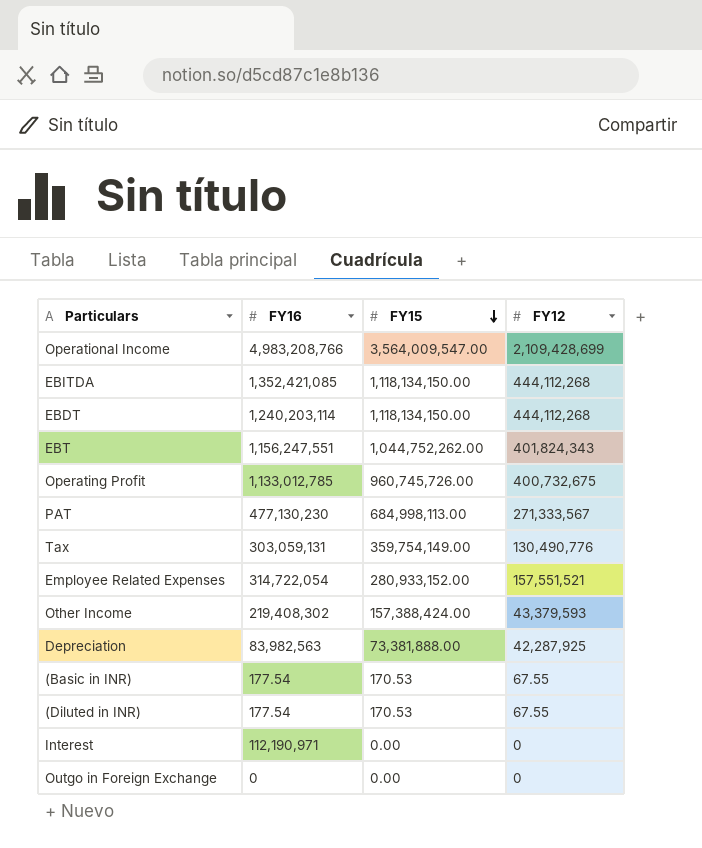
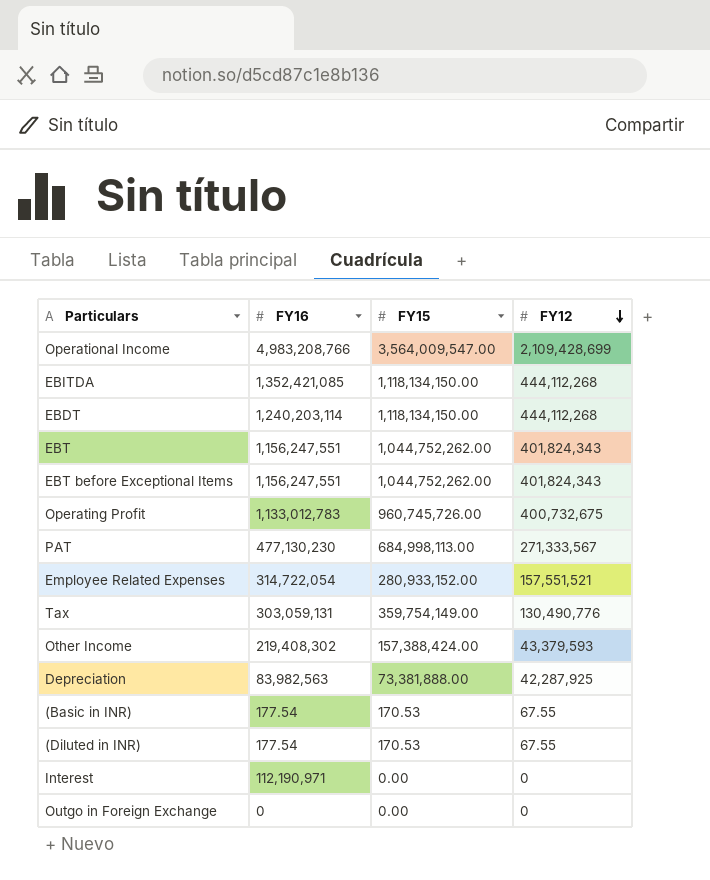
row order: FY15 descending -> FY12 descending
row EBT before Exceptional Items: none -> 1,156,247,551 | 1,044,752,262.00 | 401,824,343
Operating Profit | FY16: 1,133,012,785 -> 1,133,012,783

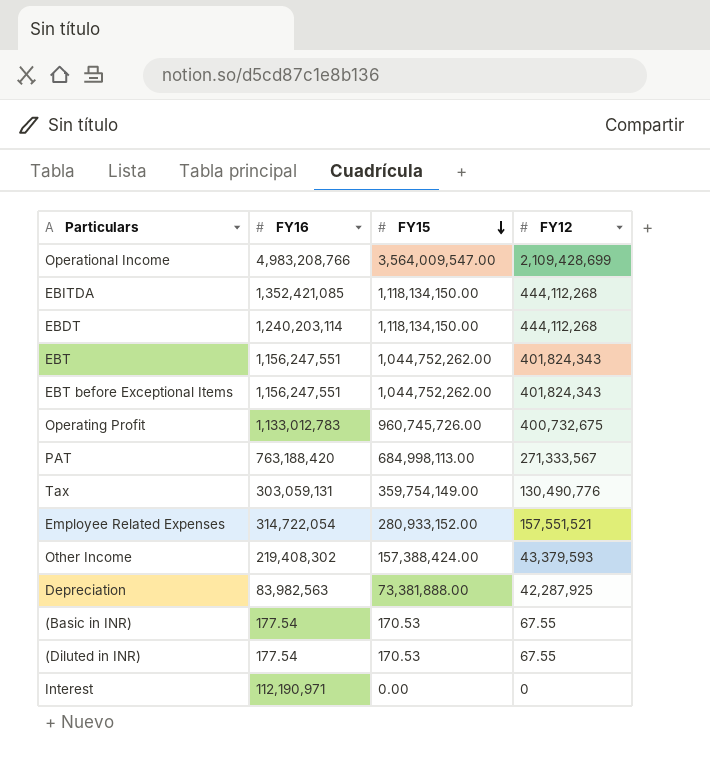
row order: FY12 descending -> FY15 descending
row Outgo in Foreign Exchange: 0 | 0.00 | 0 -> none
PAT | FY16: 477,130,230 -> 763,188,420

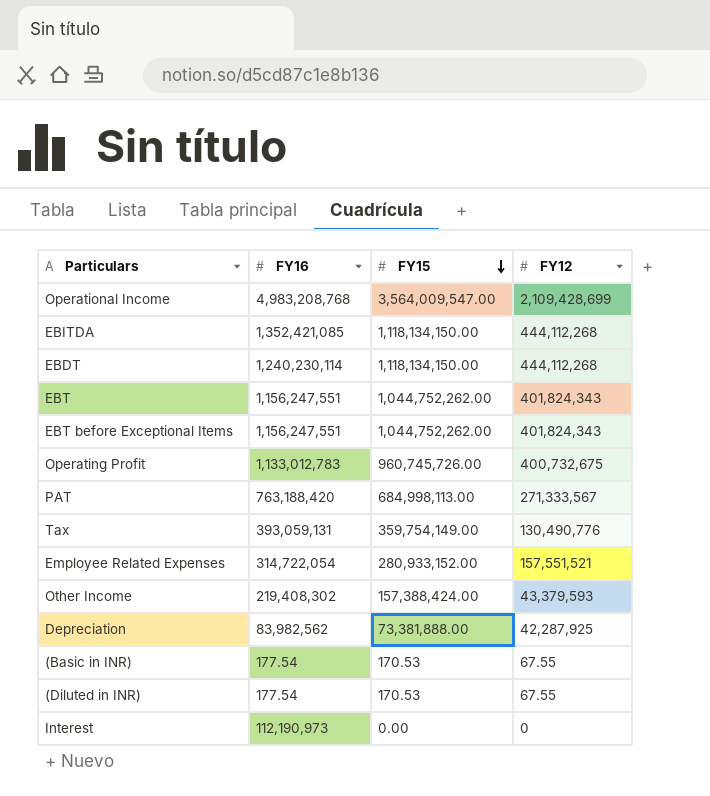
Operational Income | FY16: 4,983,208,766 -> 4,983,208,768
EBDT | FY16: 1,240,203,114 -> 1,240,230,114
Tax | FY16: 303,059,131 -> 393,059,131
Depreciation | FY16: 83,982,563 -> 83,982,562
Interest | FY16: 112,190,971 -> 112,190,973

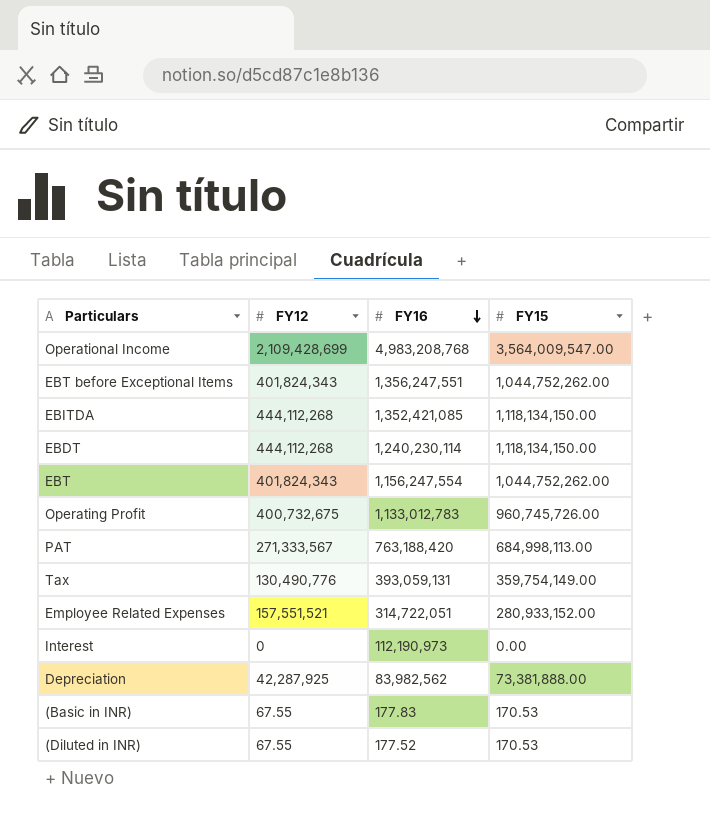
row order: FY15 descending -> FY16 descending
column FY12 | position: 4 -> 2
row Other Income: 219,408,302 | 157,388,424.00 | 43,379,593 -> none
EBT before Exceptional Items | FY16: 1,156,247,551 -> 1,356,247,551
EBT | FY16: 1,156,247,551 -> 1,156,247,554
Employee Related Expenses | FY16: 314,722,054 -> 314,722,051
(Basic in INR) | FY16: 177.54 -> 177.83
(Diluted in INR) | FY16: 177.54 -> 177.52

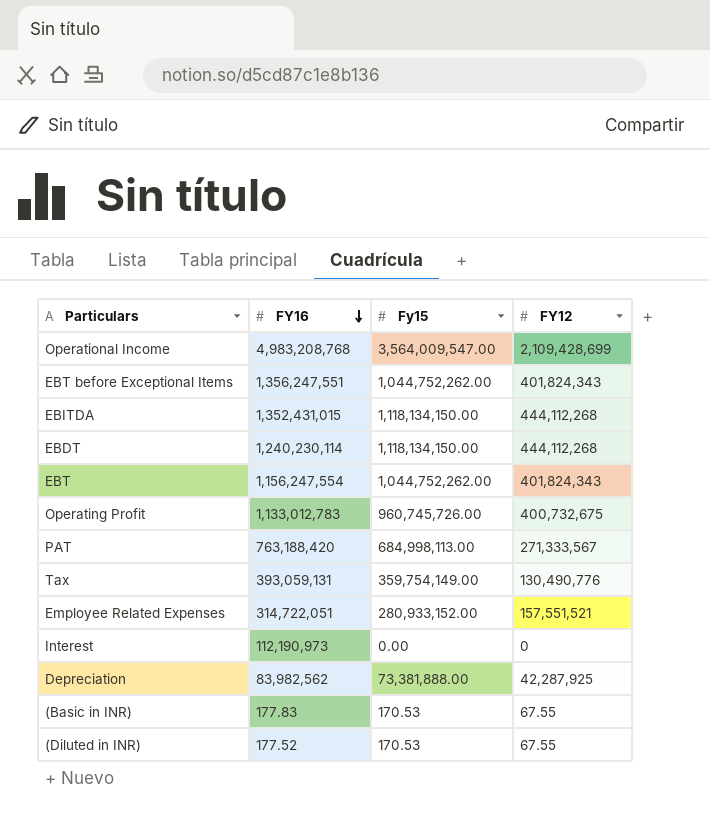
column name: FY15 -> Fy15
column FY12 | position: 2 -> 4
EBITDA | FY16: 1,352,421,085 -> 1,352,431,015

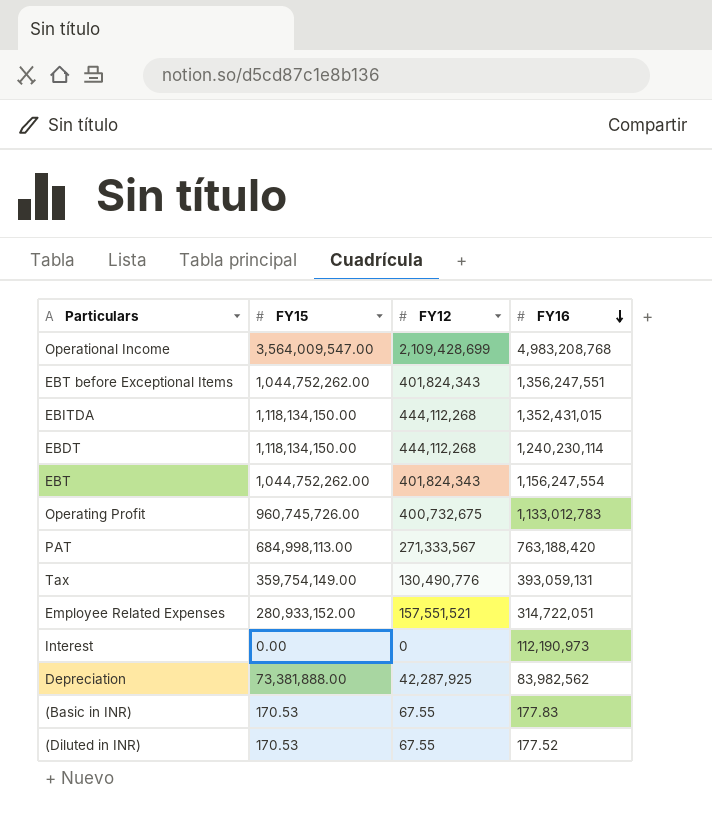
column name: Fy15 -> FY15
column FY16 | position: 2 -> 4

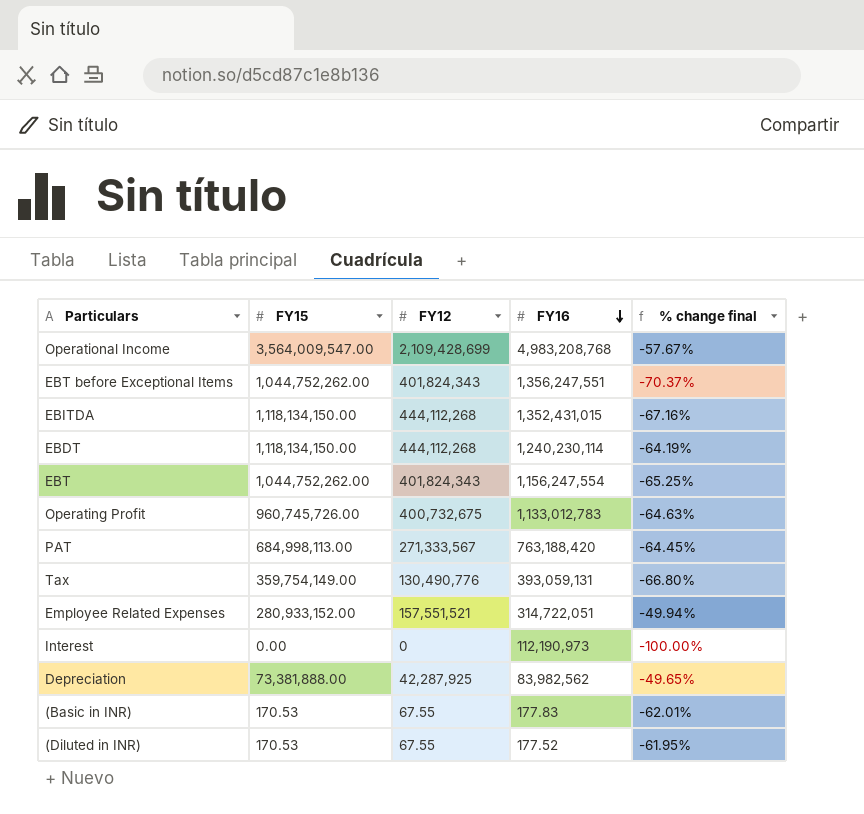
column % change final | formula: none -> ([FY12] - [FY16]) / [FY16]

